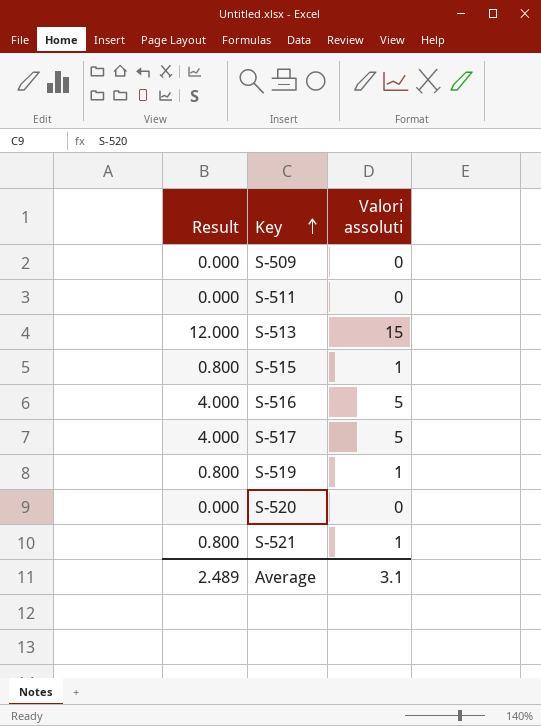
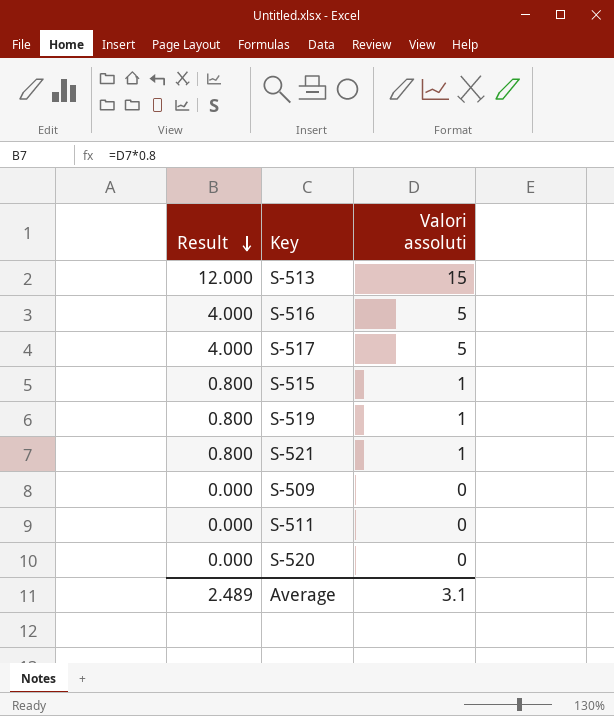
row order: Key ascending -> Result descending

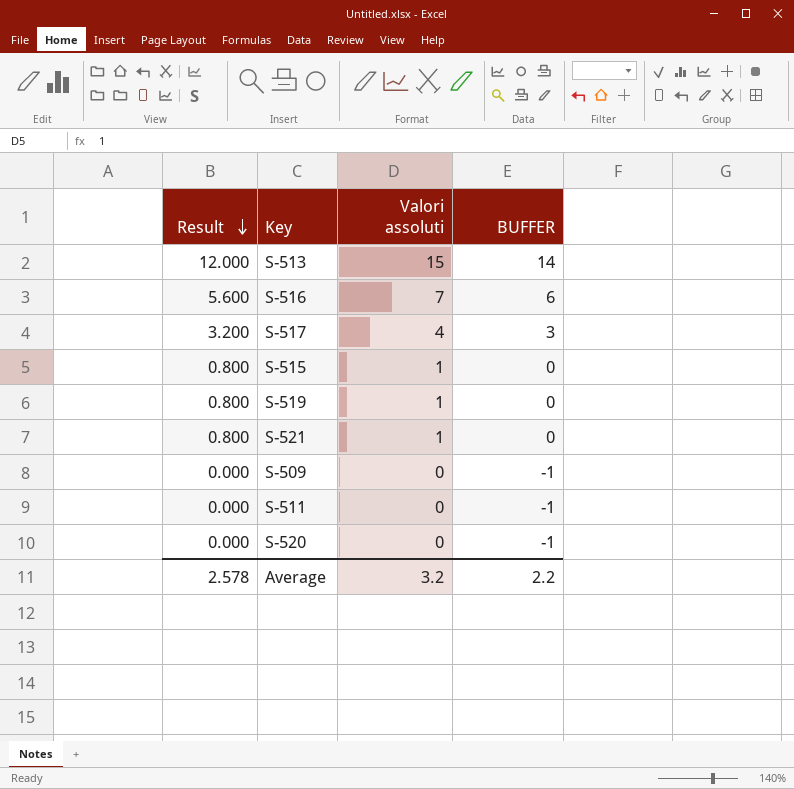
column BUFFER | formula: none -> [Valori assoluti] - 1
S-516 | Result: 4.000 -> 5.600
S-516 | Valori assoluti: 5 -> 7
S-517 | Result: 4.000 -> 3.200
S-517 | Valori assoluti: 5 -> 4
Average | Result: 2.489 -> 2.578
Average | Valori assoluti: 3.1 -> 3.2

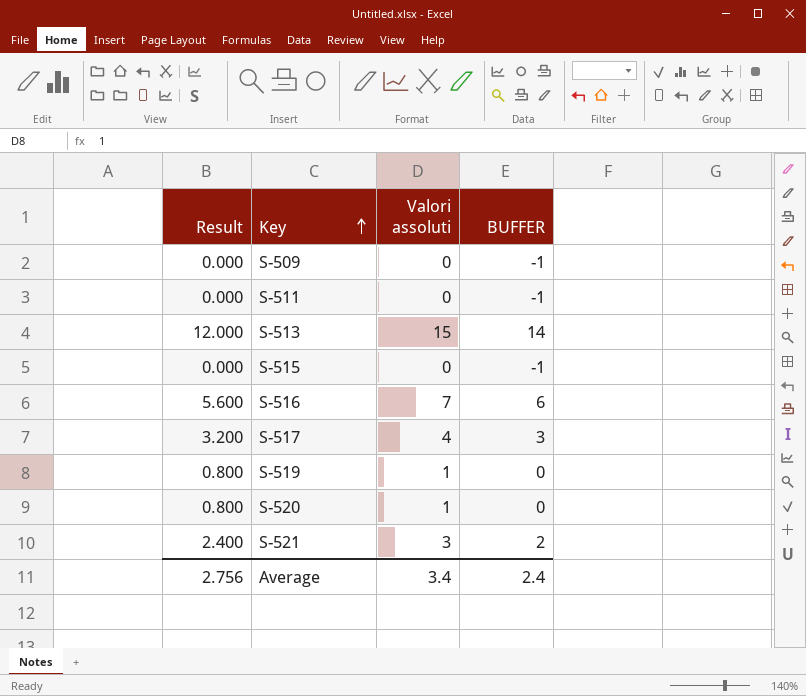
row order: Result descending -> Key ascending
S-515 | Result: 0.800 -> 0.000
S-515 | Valori assoluti: 1 -> 0
S-515 | BUFFER: 0 -> -1
S-520 | Result: 0.000 -> 0.800
S-520 | Valori assoluti: 0 -> 1
S-520 | BUFFER: -1 -> 0
S-521 | Result: 0.800 -> 2.400
S-521 | Valori assoluti: 1 -> 3
S-521 | BUFFER: 0 -> 2
Average | Result: 2.578 -> 2.756
Average | Valori assoluti: 3.2 -> 3.4
Average | BUFFER: 2.2 -> 2.4

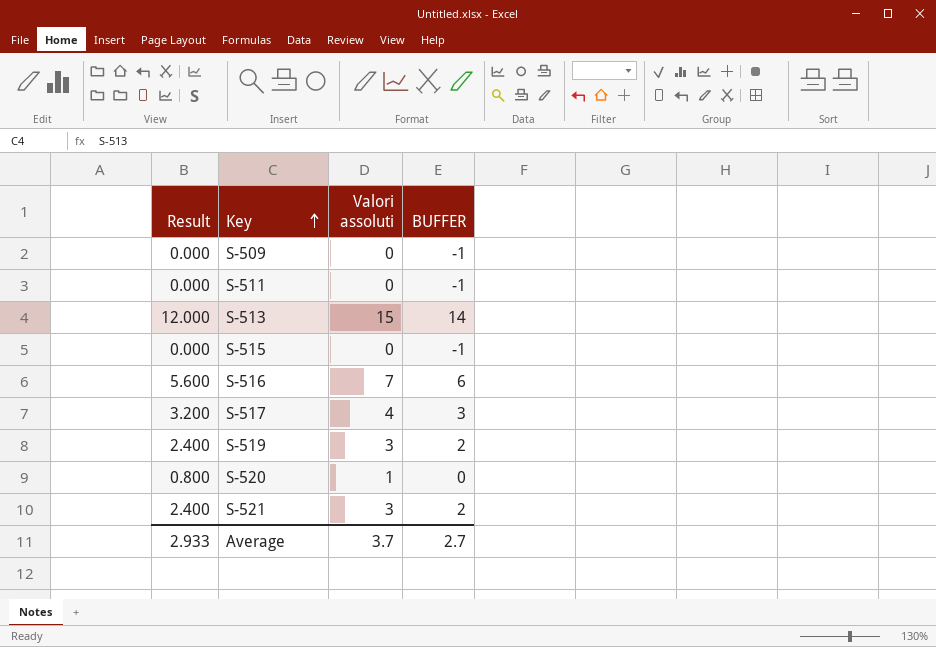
S-519 | Result: 0.800 -> 2.400
S-519 | Valori assoluti: 1 -> 3
S-519 | BUFFER: 0 -> 2
Average | Result: 2.756 -> 2.933
Average | Valori assoluti: 3.4 -> 3.7
Average | BUFFER: 2.4 -> 2.7

